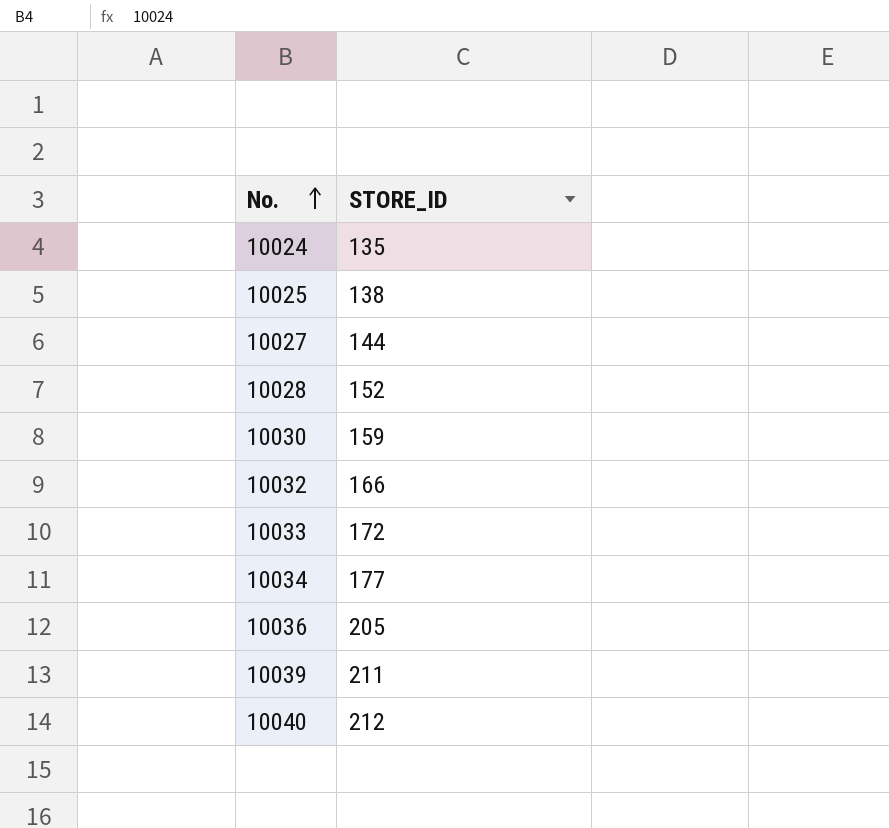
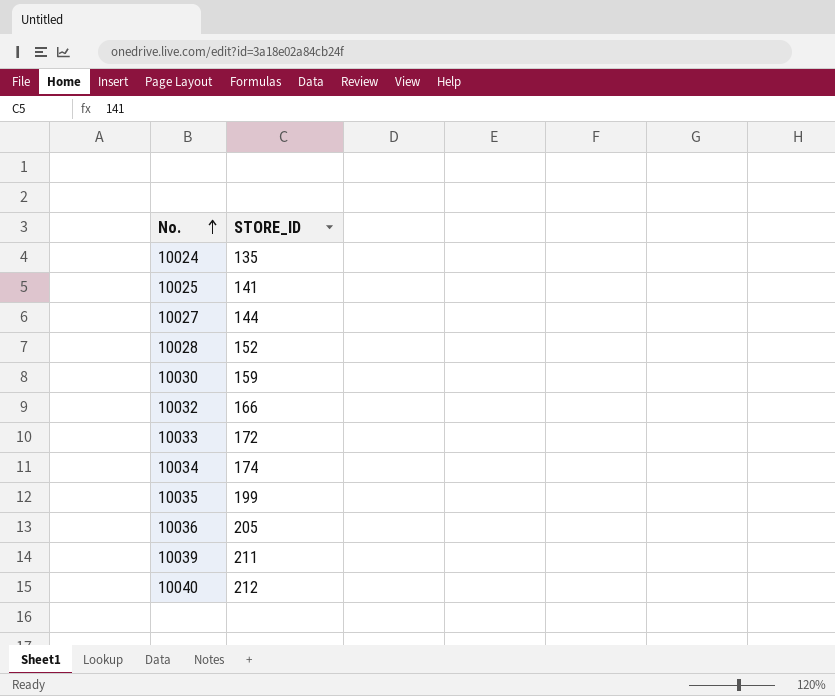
10025 | STORE_ID: 138 -> 141
10034 | STORE_ID: 177 -> 174
row 10035: none -> 199

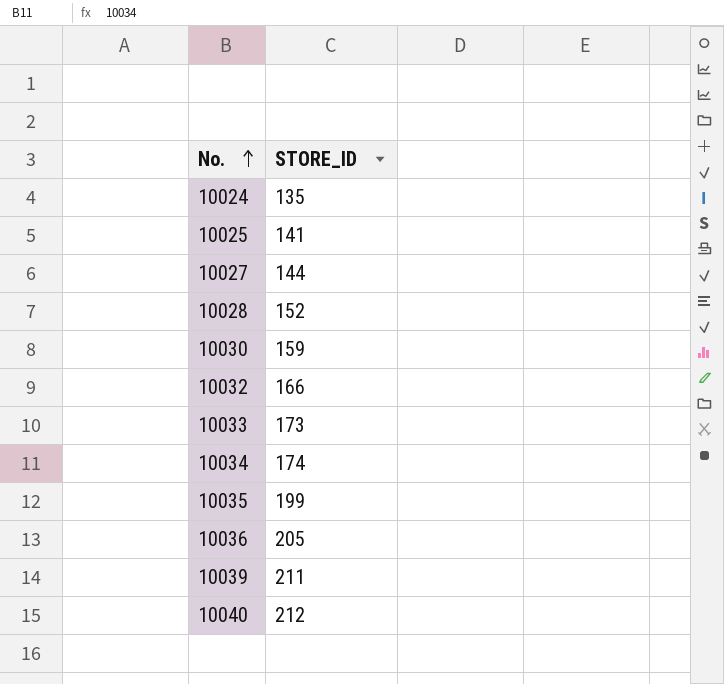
10033 | STORE_ID: 172 -> 173

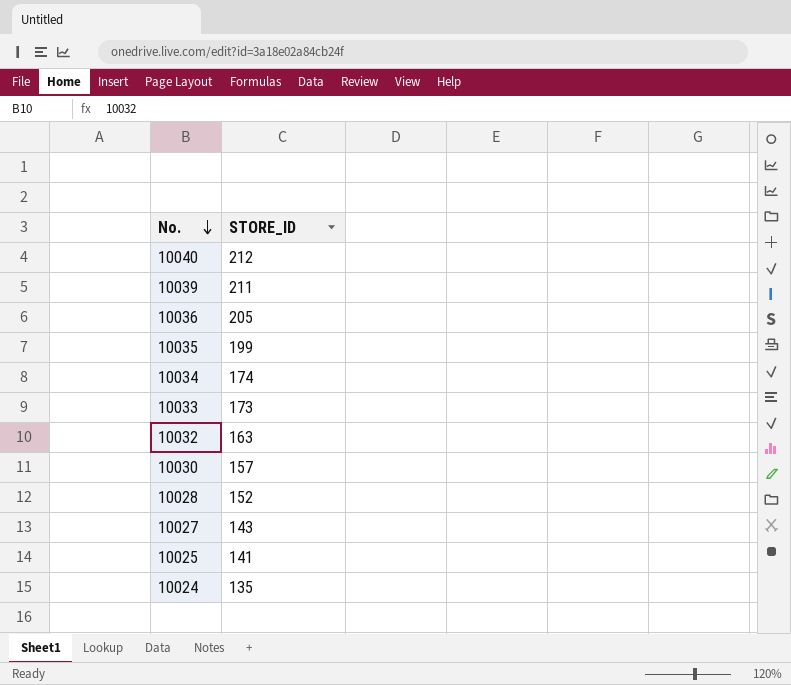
row order: No. ascending -> No. descending
10032 | STORE_ID: 166 -> 163
10030 | STORE_ID: 159 -> 157
10027 | STORE_ID: 144 -> 143

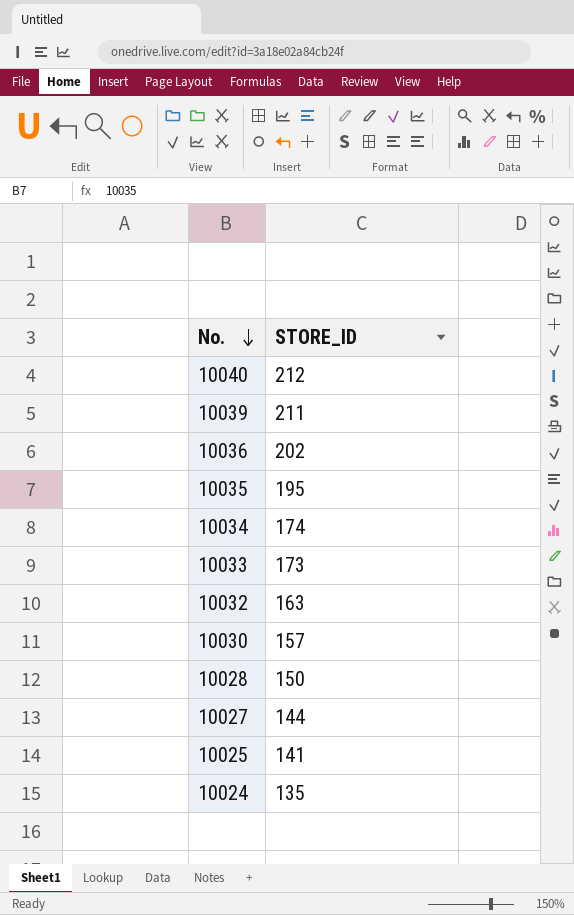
10036 | STORE_ID: 205 -> 202
10035 | STORE_ID: 199 -> 195
10028 | STORE_ID: 152 -> 150
10027 | STORE_ID: 143 -> 144

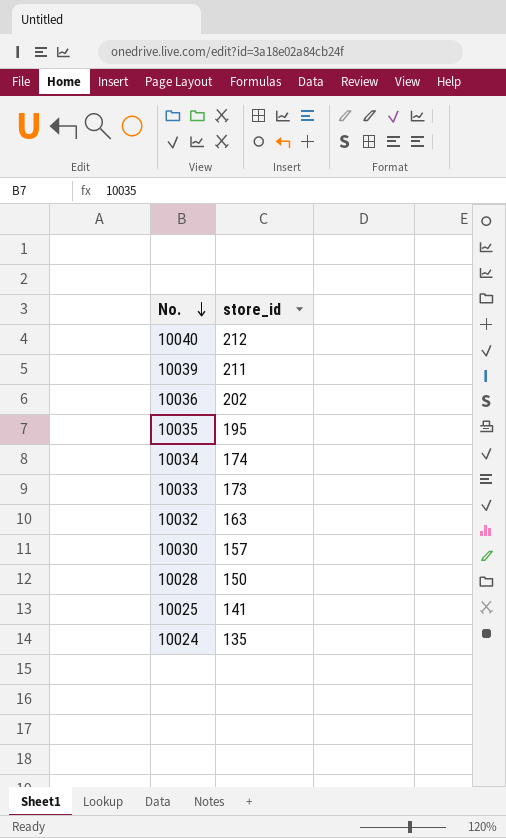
column name: STORE_ID -> store_id
row 10027: 144 -> none

